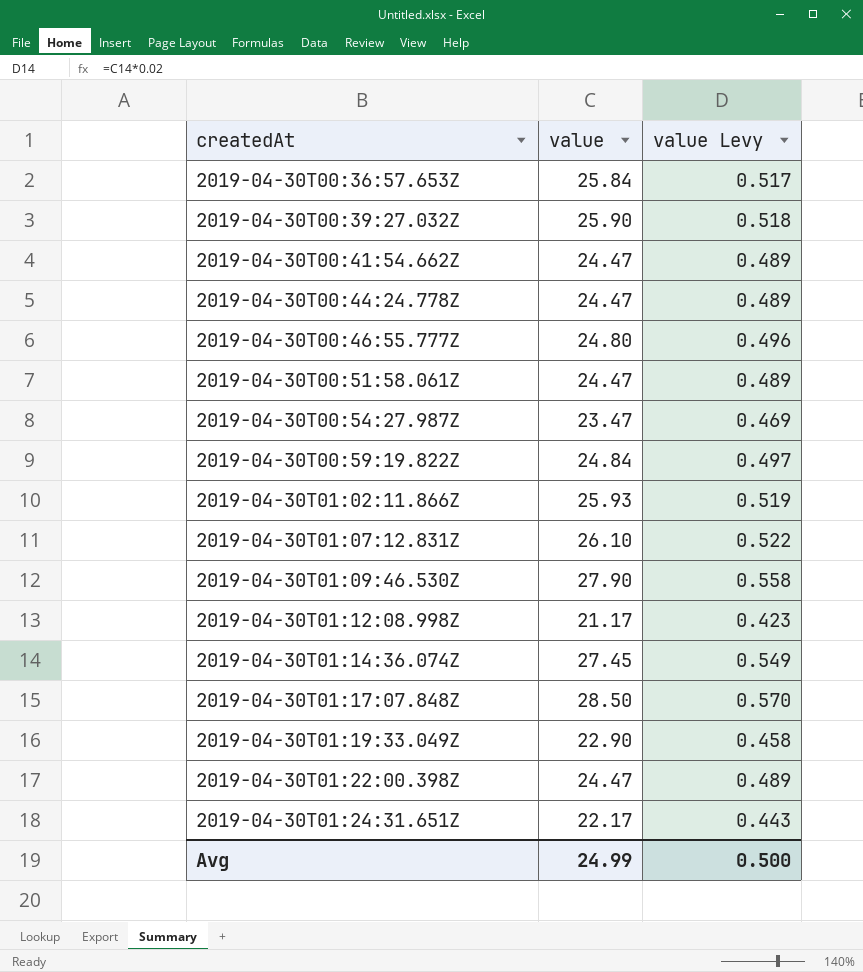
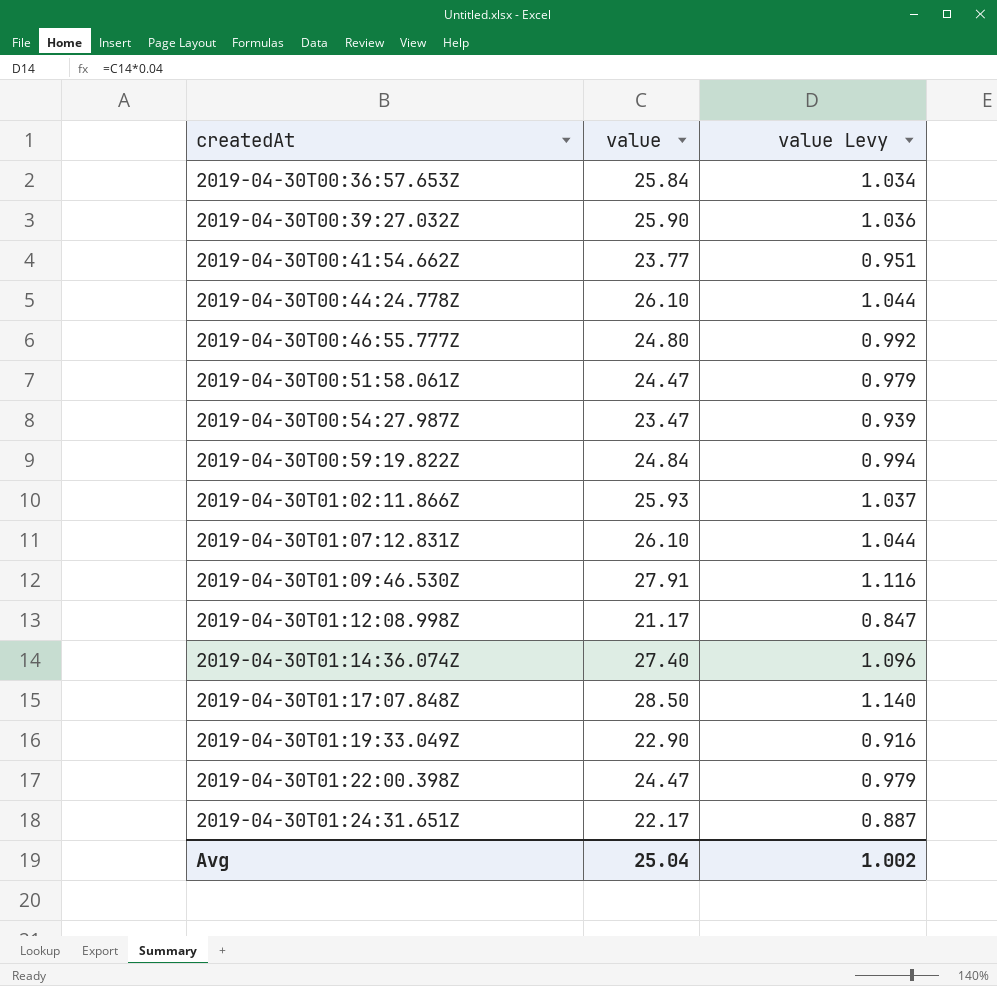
column value Levy | formula: [value] * 0.02 -> [value] * 0.04
2019-04-30T00:41:54.662Z | value: 24.47 -> 23.77
2019-04-30T00:44:24.778Z | value: 24.47 -> 26.10
2019-04-30T01:09:46.530Z | value: 27.90 -> 27.91
2019-04-30T01:14:36.074Z | value: 27.45 -> 27.40
Avg | value: 24.99 -> 25.04
Avg | value Levy: 0.500 -> 1.002

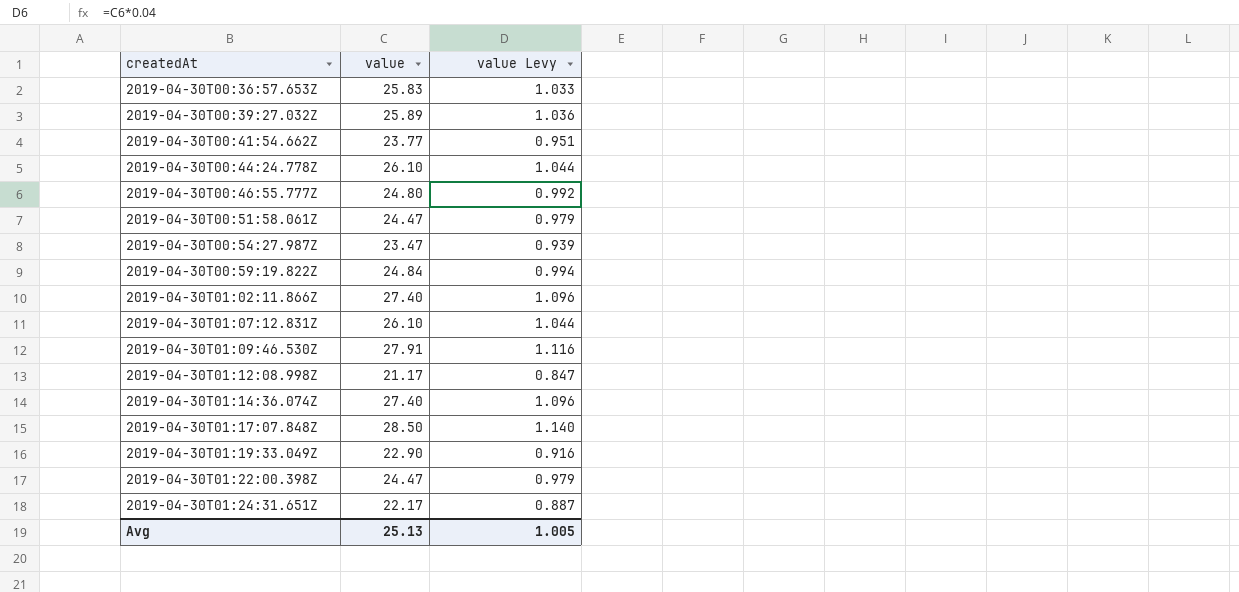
2019-04-30T00:36:57.653Z | value: 25.84 -> 25.83
2019-04-30T00:36:57.653Z | value Levy: 1.034 -> 1.033
2019-04-30T00:39:27.032Z | value: 25.90 -> 25.89
2019-04-30T01:02:11.866Z | value: 25.93 -> 27.40
2019-04-30T01:02:11.866Z | value Levy: 1.037 -> 1.096
Avg | value: 25.04 -> 25.13
Avg | value Levy: 1.002 -> 1.005

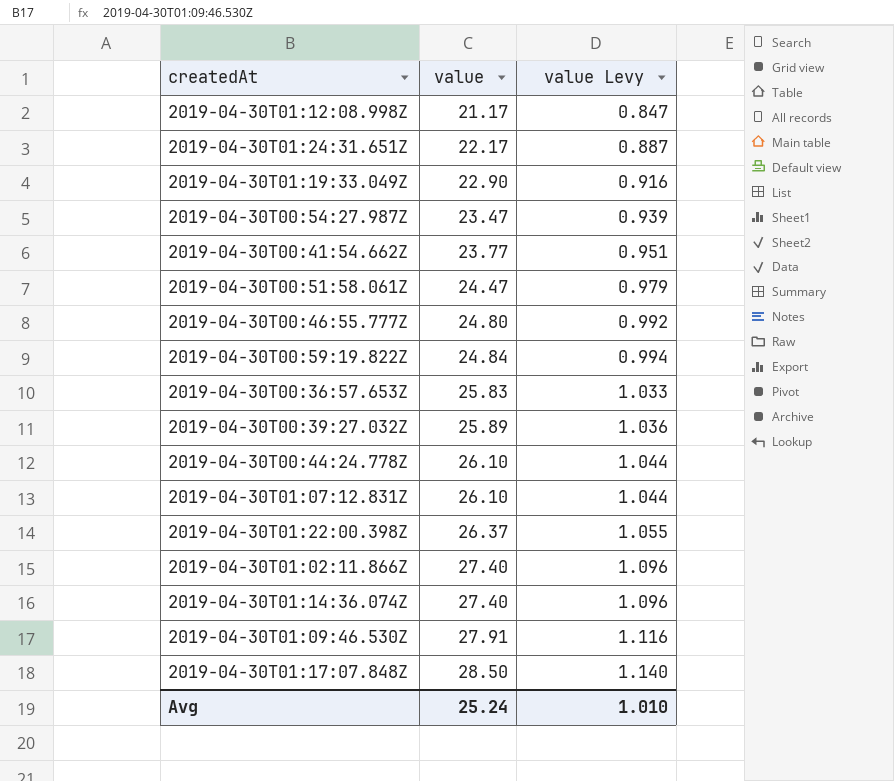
row order: createdAt ascending -> value ascending
2019-04-30T01:22:00.398Z | value: 24.47 -> 26.37
2019-04-30T01:22:00.398Z | value Levy: 0.979 -> 1.055
Avg | value: 25.13 -> 25.24
Avg | value Levy: 1.005 -> 1.010

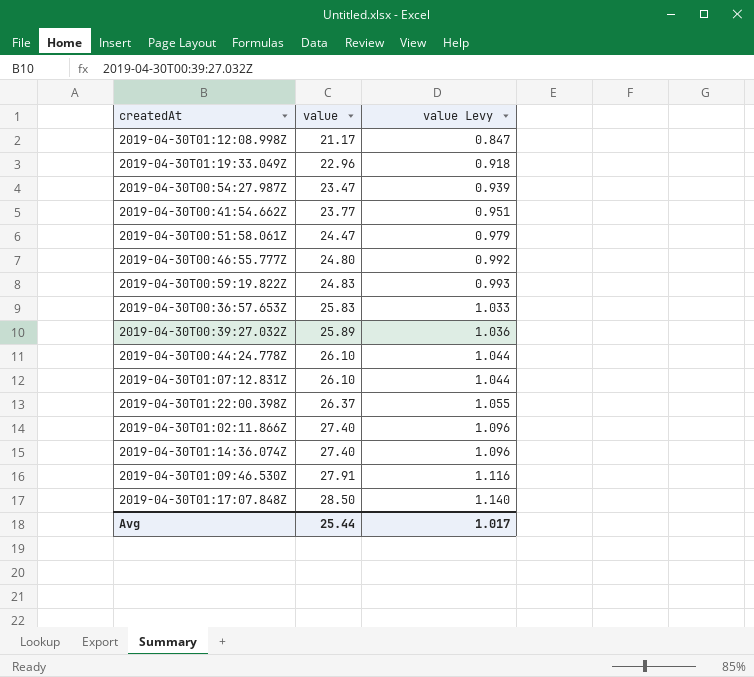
row 2019-04-30T01:24:31.651Z: 22.17 | 0.887 -> none
2019-04-30T01:19:33.049Z | value: 22.90 -> 22.96
2019-04-30T01:19:33.049Z | value Levy: 0.916 -> 0.918
2019-04-30T00:59:19.822Z | value: 24.84 -> 24.83
2019-04-30T00:59:19.822Z | value Levy: 0.994 -> 0.993
Avg | value: 25.24 -> 25.44
Avg | value Levy: 1.010 -> 1.017

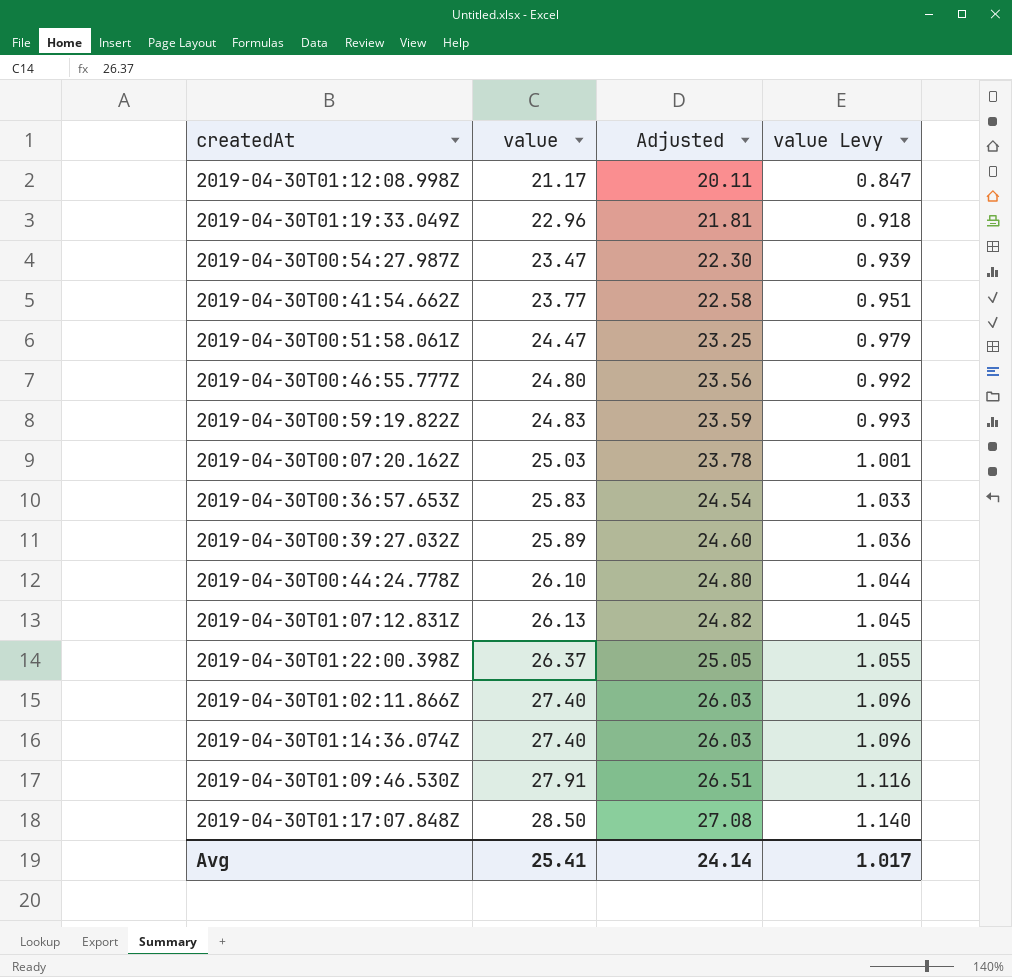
column Adjusted | formula: none -> [value] * 0.95
row 2019-04-30T00:07:20.162Z: none -> 25.03 | 23.78 | 1.001
2019-04-30T01:07:12.831Z | value: 26.10 -> 26.13
2019-04-30T01:07:12.831Z | value Levy: 1.044 -> 1.045
Avg | value: 25.44 -> 25.41

